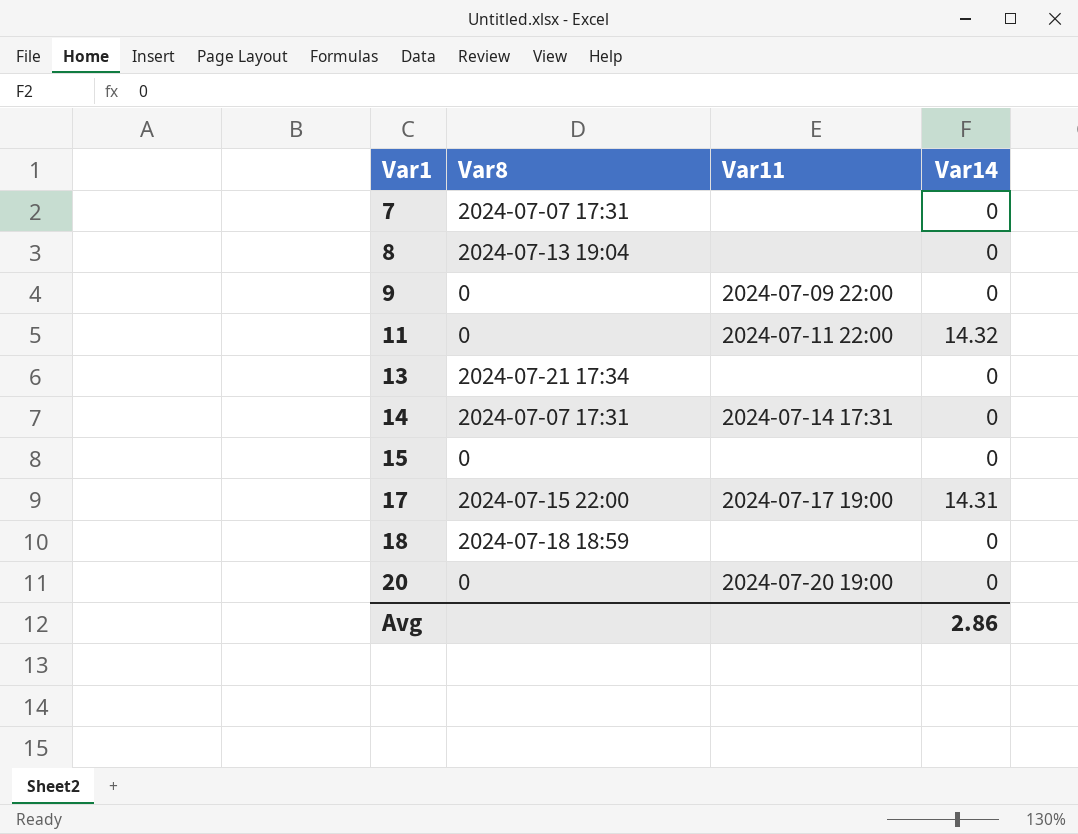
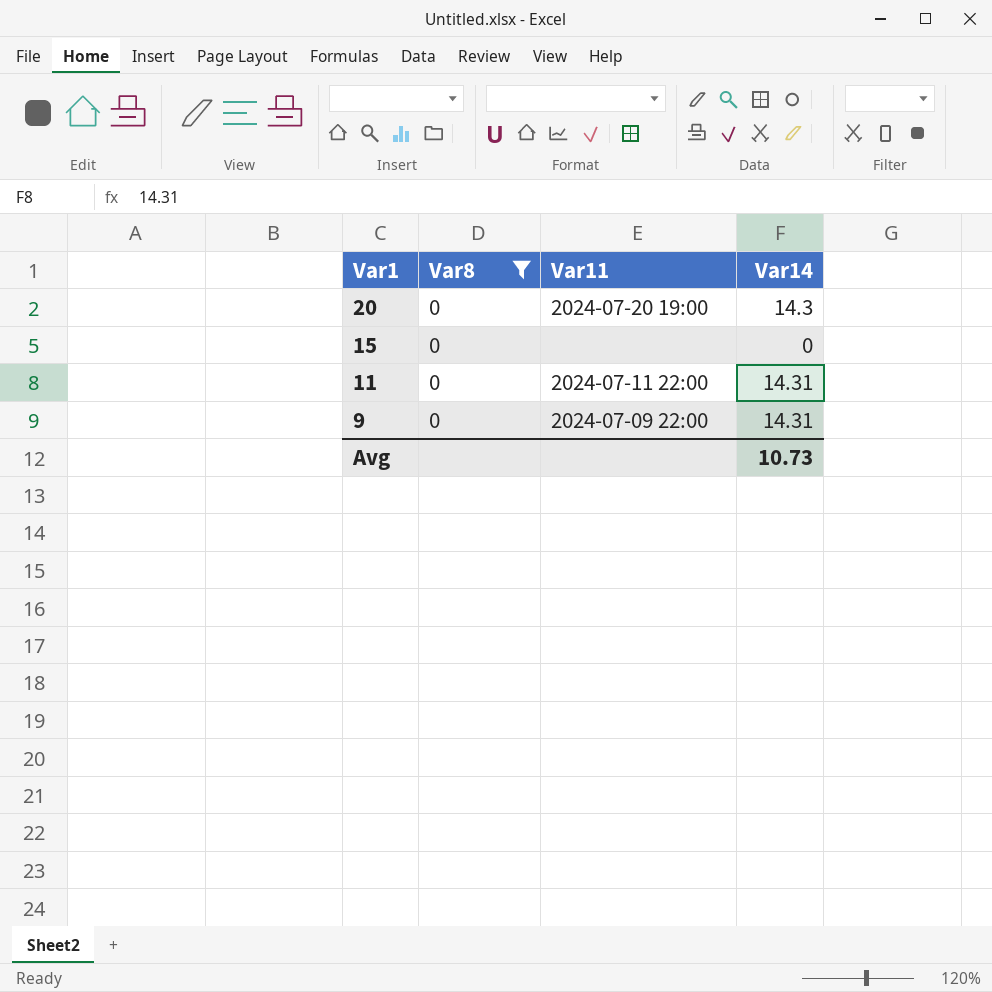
filter: none -> Var8 = 0
row order: Var1 ascending -> Var1 descending
20 | Var14: 0 -> 14.3
11 | Var14: 14.32 -> 14.31
9 | Var14: 0 -> 14.31
Avg | Var14: 2.86 -> 10.73

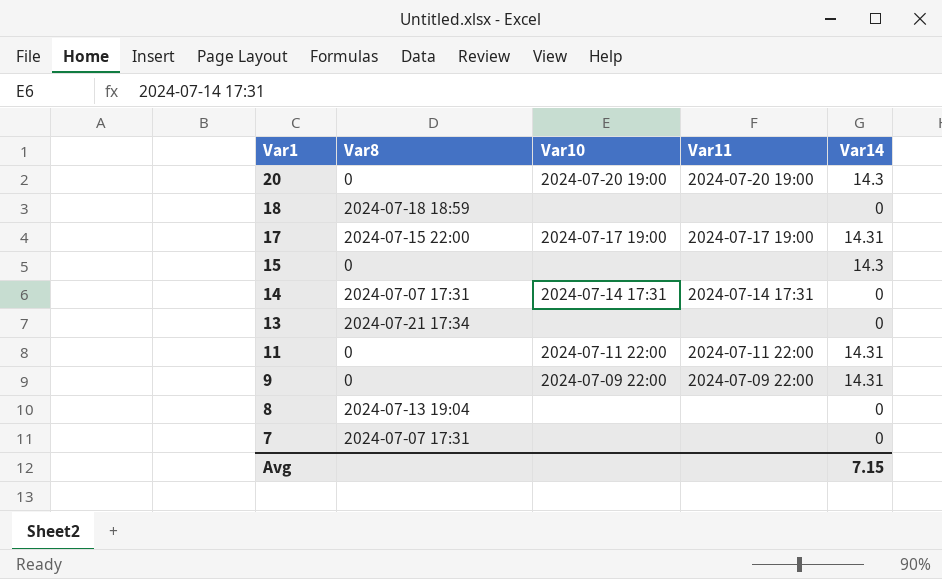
filter: Var8 = 0 -> none
column Var10 | position: none -> 3
15 | Var14: 0 -> 14.3
Avg | Var14: 10.73 -> 7.15

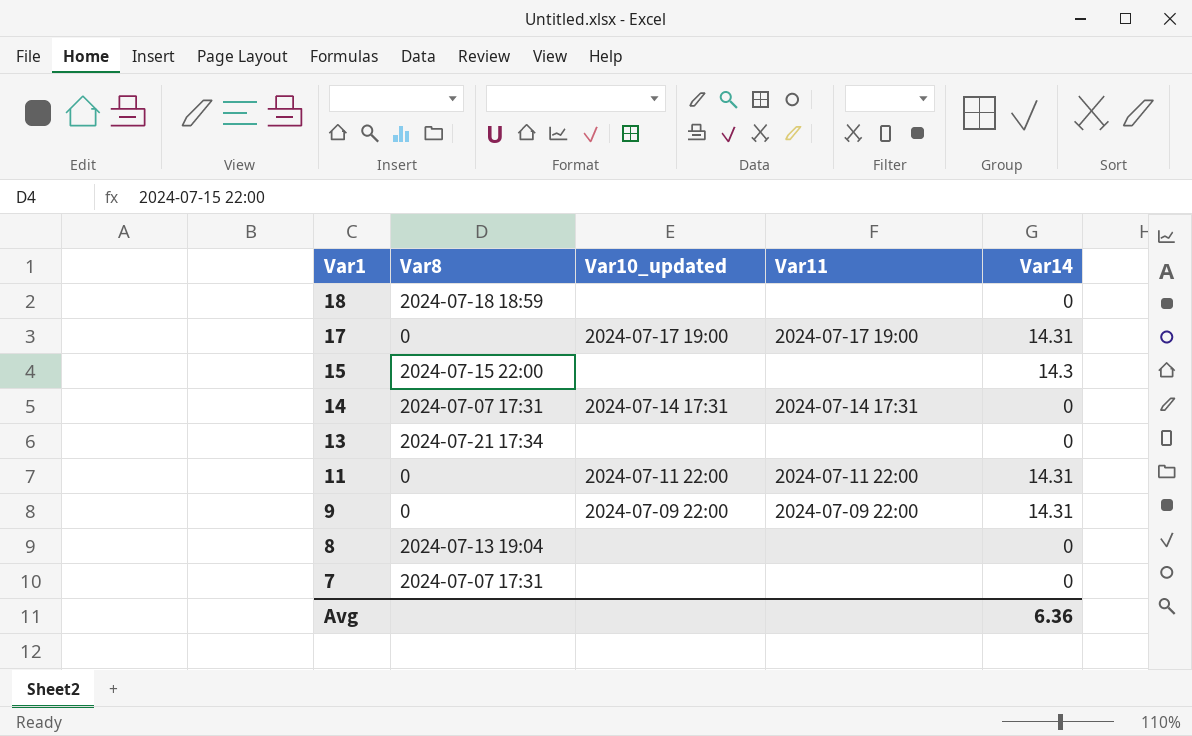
column name: Var10 -> Var10_updated
row 20: 0 | 2024-07-20 19:00 | 2024-07-20 19:00 | 14.3 -> none
17 | Var8: 2024-07-15 22:00 -> 0
15 | Var8: 0 -> 2024-07-15 22:00
Avg | Var14: 7.15 -> 6.36

